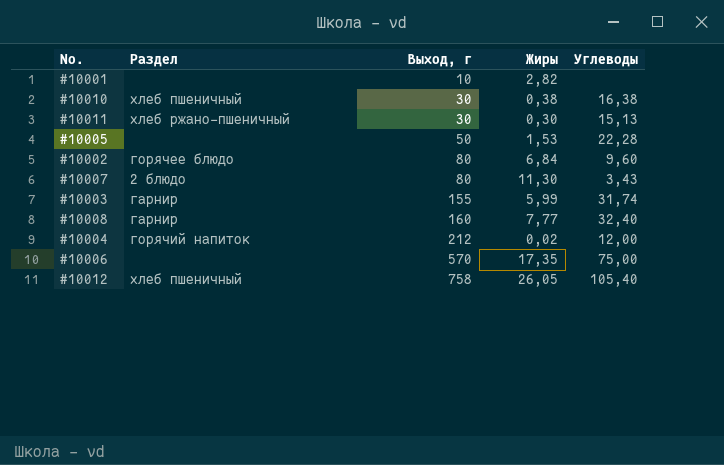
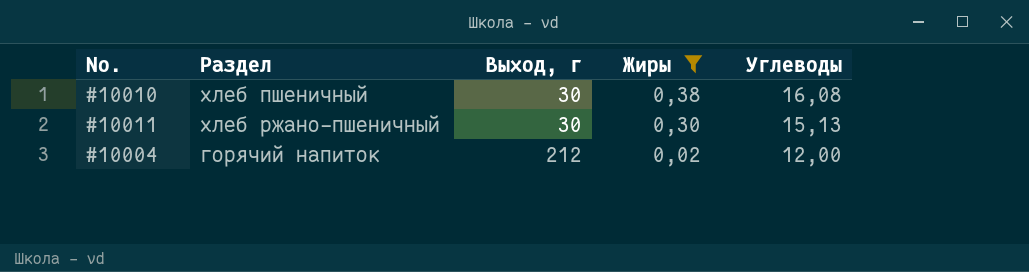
filter: none -> Жиры <= 0,38
#10010 | Углеводы: 16,38 -> 16,08

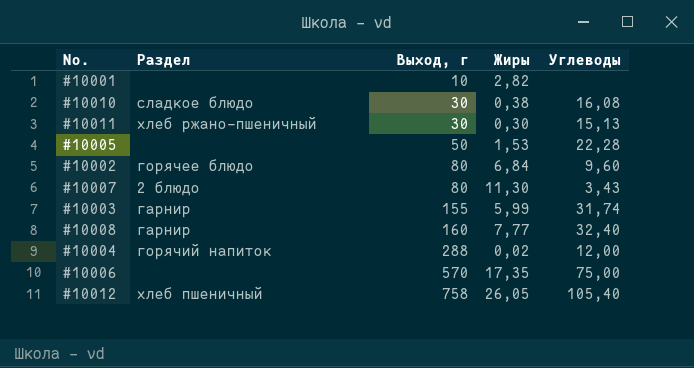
filter: Жиры <= 0,38 -> none
#10010 | Раздел: хлеб пшеничный -> сладкое блюдо
#10004 | Выход, г: 212 -> 288

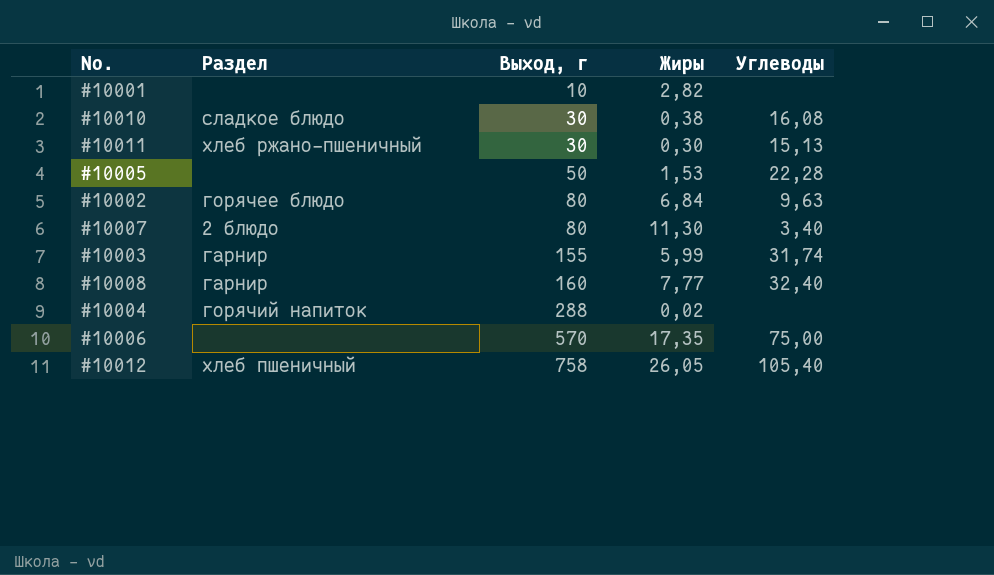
#10002 | Углеводы: 9,60 -> 9,63
#10007 | Углеводы: 3,43 -> 3,40
#10004 | Углеводы: 12,00 -> none

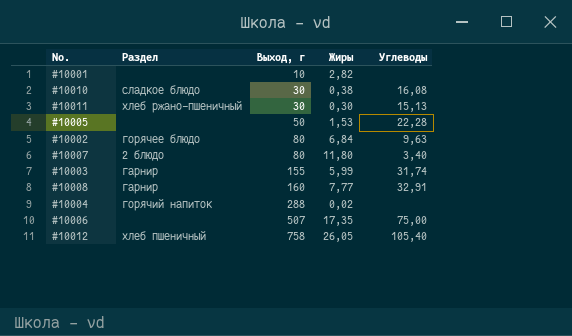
#10007 | Жиры: 11,30 -> 11,80
#10008 | Углеводы: 32,40 -> 32,91
#10006 | Выход, г: 570 -> 507

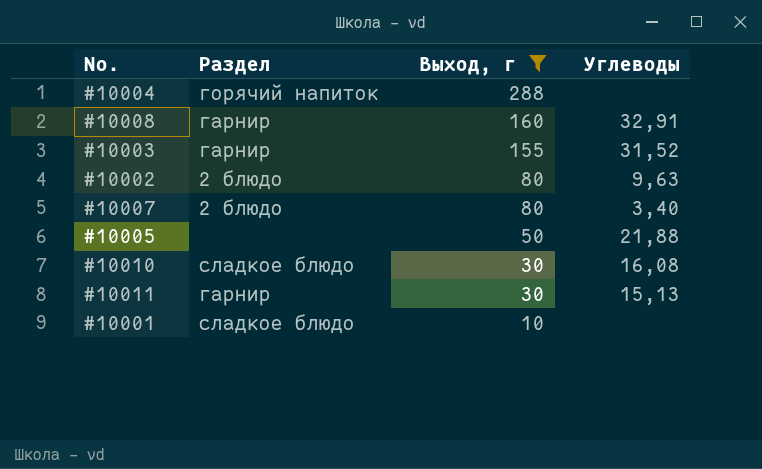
filter: none -> Выход, г <= 288
row order: Выход, г ascending -> Выход, г descending
column Жиры | position: 4 -> none
#10003 | Углеводы: 31,74 -> 31,52
#10002 | Раздел: горячее блюдо -> 2 блюдо
#10005 | Углеводы: 22,28 -> 21,88
#10011 | Раздел: хлеб ржано-пшеничный -> гарнир
#10001 | Раздел: none -> сладкое блюдо

